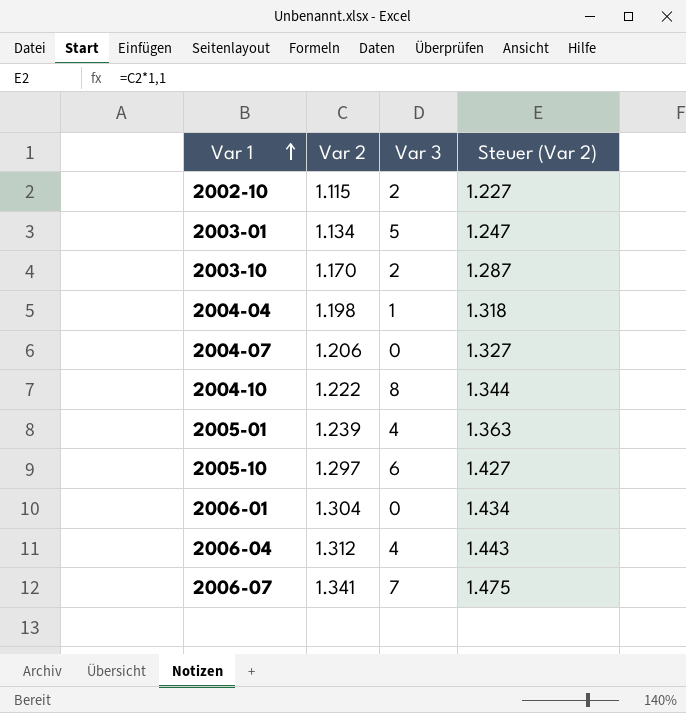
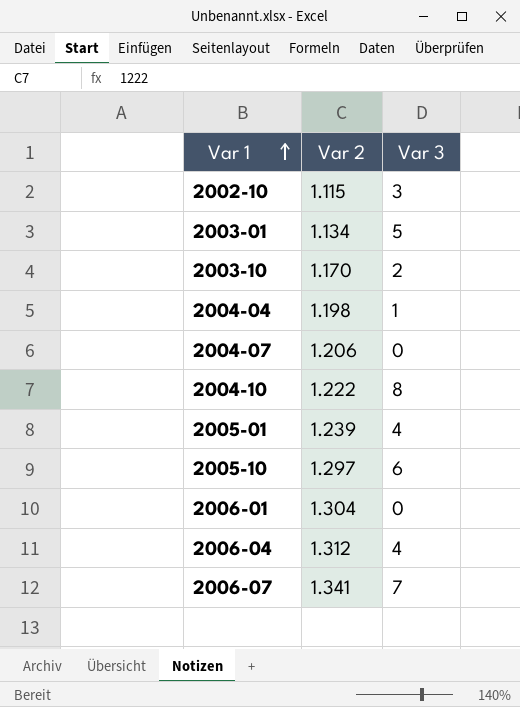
column Steuer (Var 2) | formula: [Var 2] * 1,1 -> none
2002-10 | Var 3: 2 -> 3

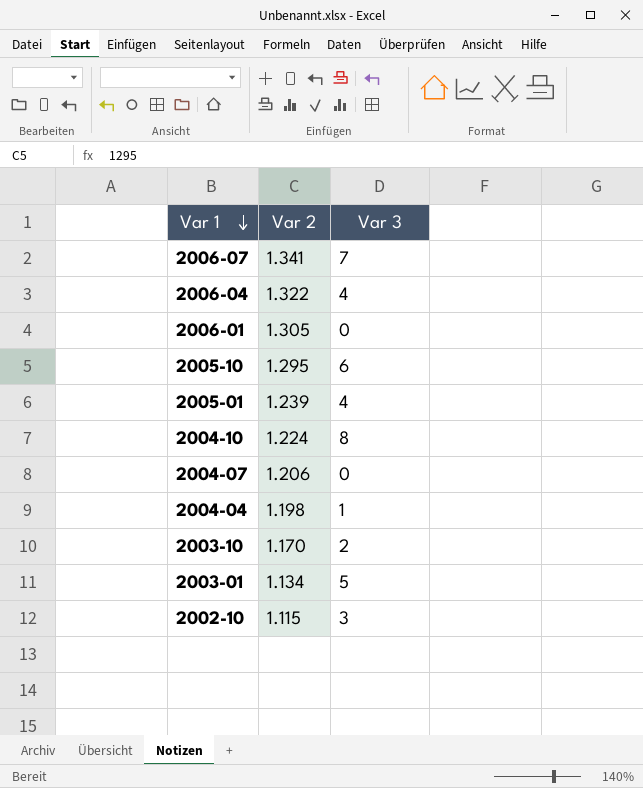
row order: Var 1 ascending -> Var 1 descending
2006-04 | Var 2: 1.312 -> 1.322
2006-01 | Var 2: 1.304 -> 1.305
2005-10 | Var 2: 1.297 -> 1.295
2004-10 | Var 2: 1.222 -> 1.224

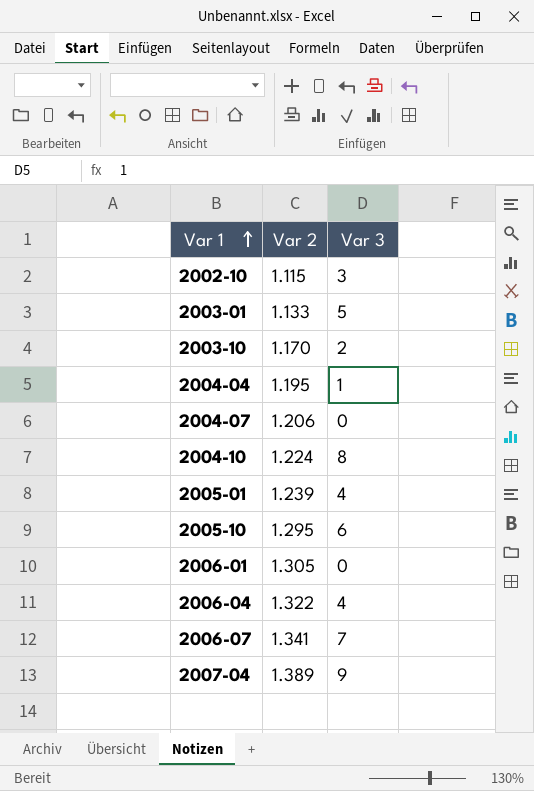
row order: Var 1 descending -> Var 1 ascending
2003-01 | Var 2: 1.134 -> 1.133
2004-04 | Var 2: 1.198 -> 1.195
row 2007-04: none -> 1.389 | 9

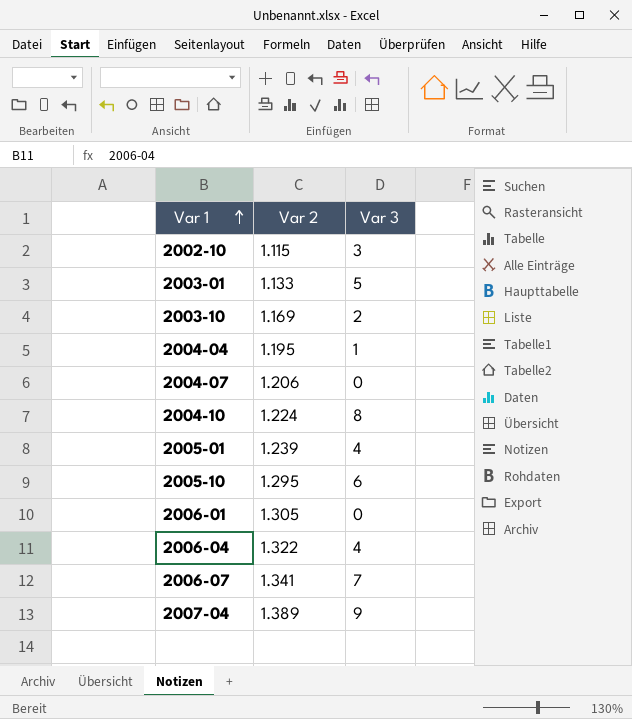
2003-10 | Var 2: 1.170 -> 1.169

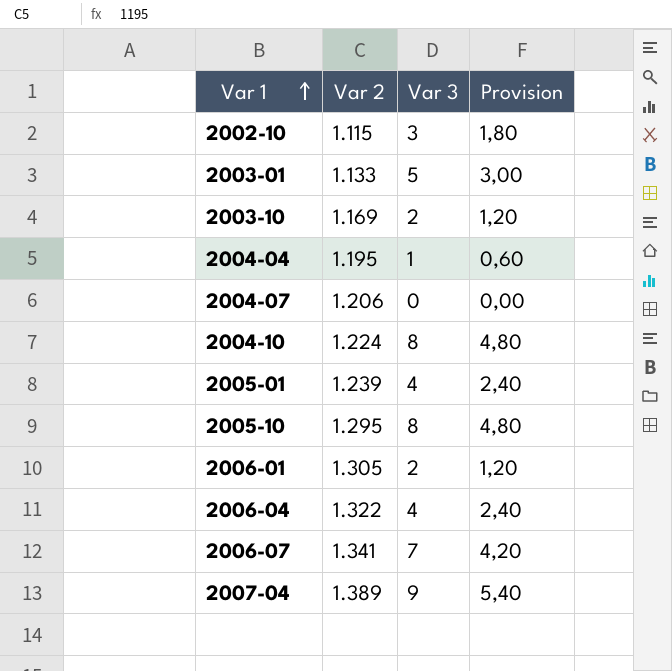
column Provision | formula: none -> [Var 3] * 0,6
2005-10 | Var 3: 6 -> 8
2006-01 | Var 3: 0 -> 2

